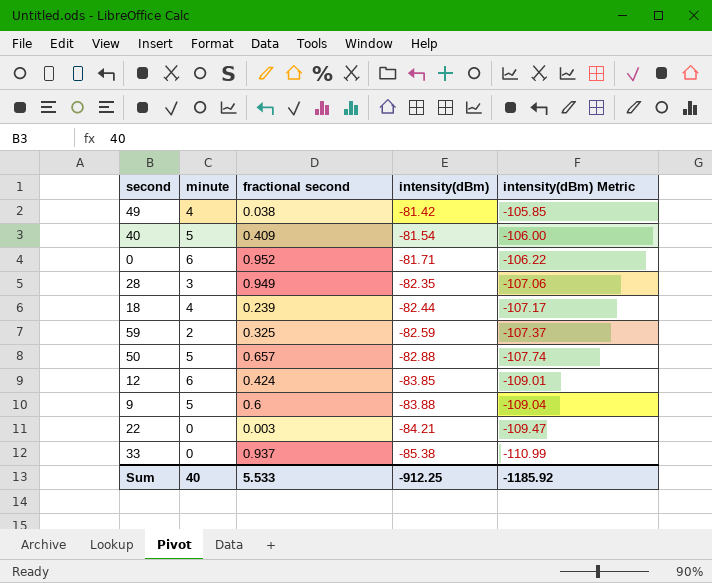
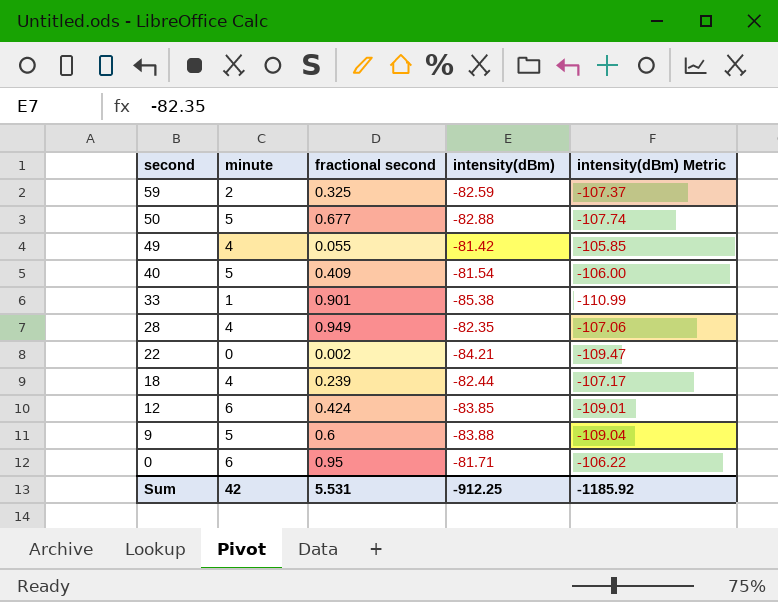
row order: intensity(dBm) descending -> second descending
50 | fractional second: 0.657 -> 0.677
49 | fractional second: 0.038 -> 0.055
33 | minute: 0 -> 1
33 | fractional second: 0.937 -> 0.901
28 | minute: 3 -> 4
22 | fractional second: 0.003 -> 0.002
0 | fractional second: 0.952 -> 0.95
Sum | minute: 40 -> 42
Sum | fractional second: 5.533 -> 5.531

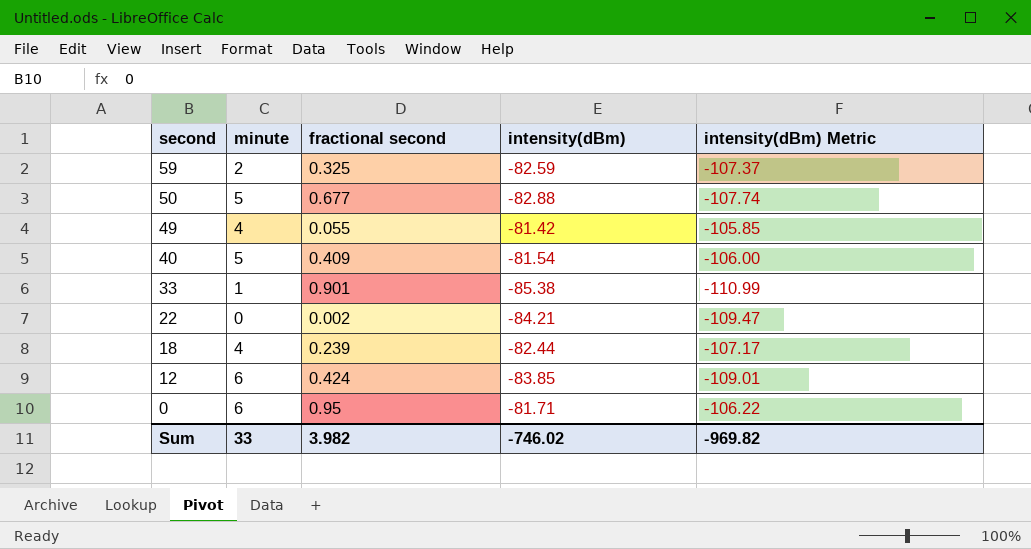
row 28: 4 | 0.949 | -82.35 | -107.06 -> none
row 9: 5 | 0.6 | -83.88 | -109.04 -> none
Sum | minute: 42 -> 33
Sum | fractional second: 5.531 -> 3.982
Sum | intensity(dBm): -912.25 -> -746.02
Sum | intensity(dBm) Metric: -1185.92 -> -969.82

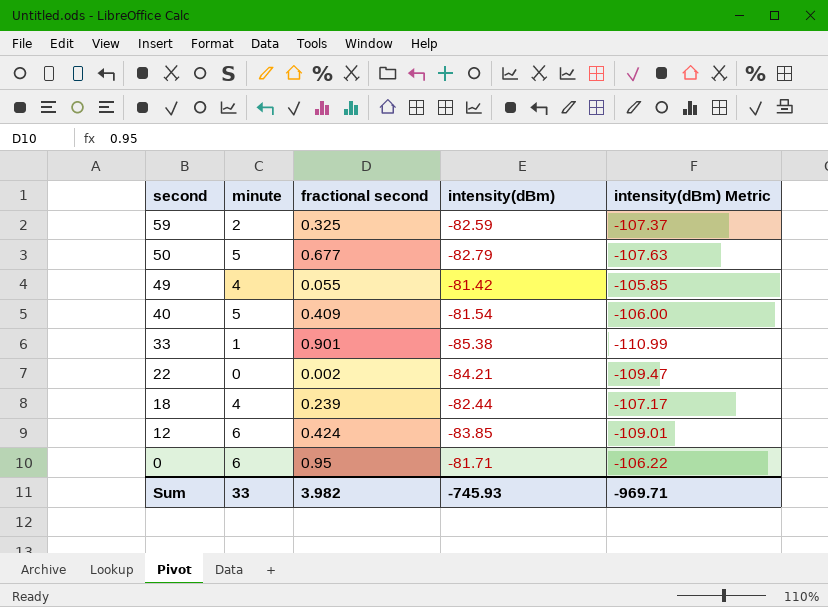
50 | intensity(dBm): -82.88 -> -82.79
50 | intensity(dBm) Metric: -107.74 -> -107.63
Sum | intensity(dBm): -746.02 -> -745.93
Sum | intensity(dBm) Metric: -969.82 -> -969.71

